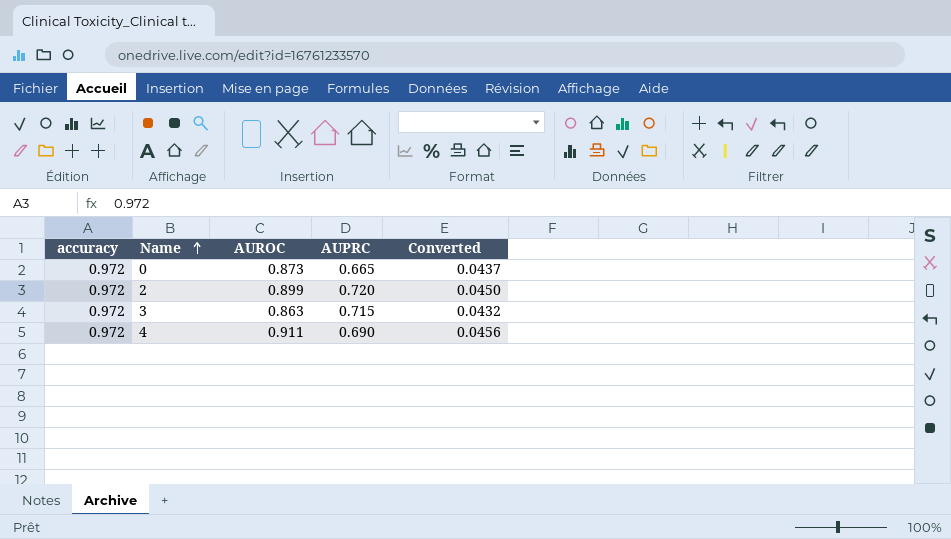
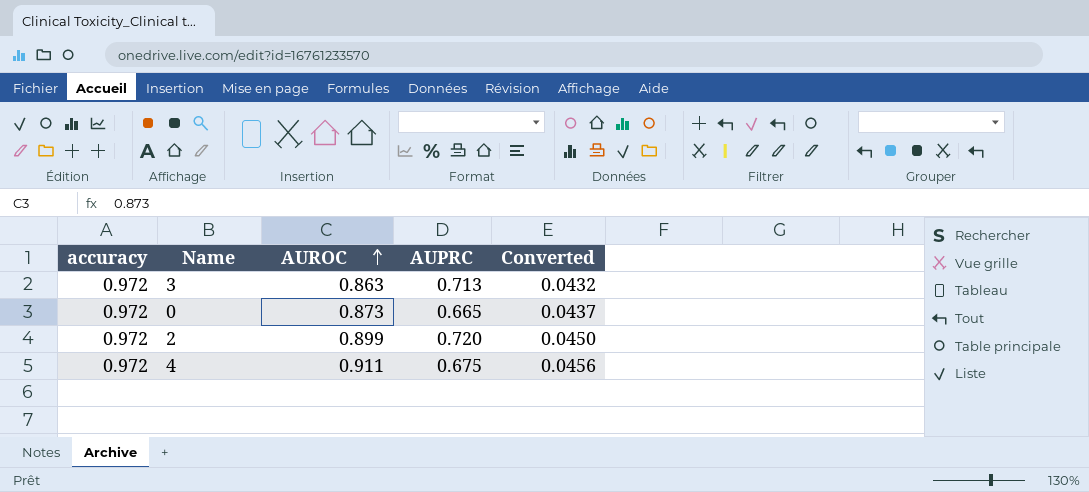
row order: Name ascending -> AUROC ascending
3 | AUPRC: 0.715 -> 0.713
4 | AUPRC: 0.690 -> 0.675

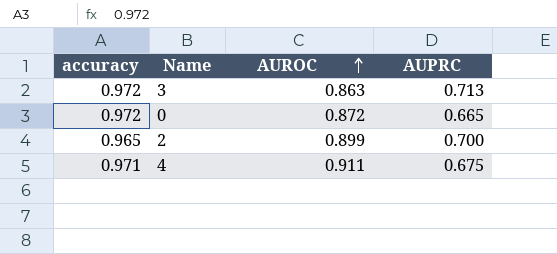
column Converted | formula: [AUROC] * 0.05 -> none
0 | AUROC: 0.873 -> 0.872
2 | accuracy: 0.972 -> 0.965
2 | AUPRC: 0.720 -> 0.700
4 | accuracy: 0.972 -> 0.971

